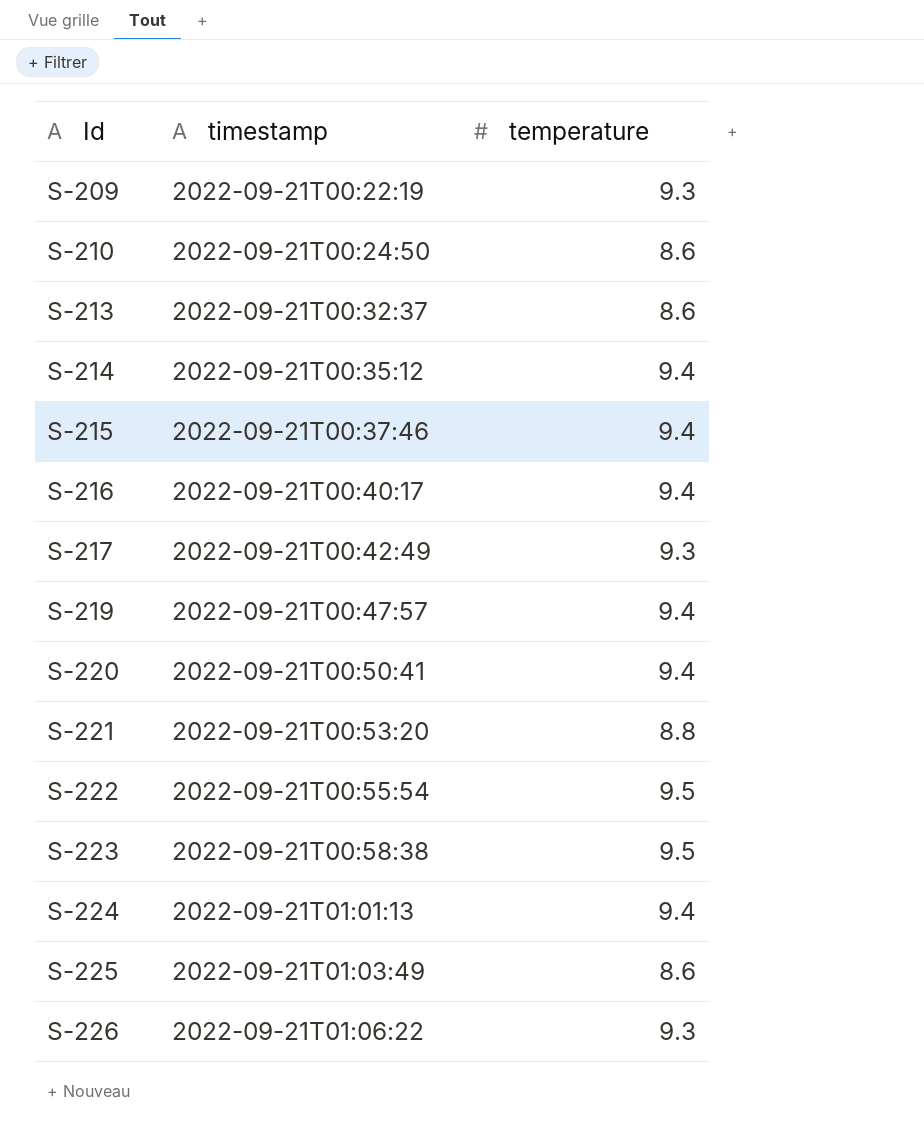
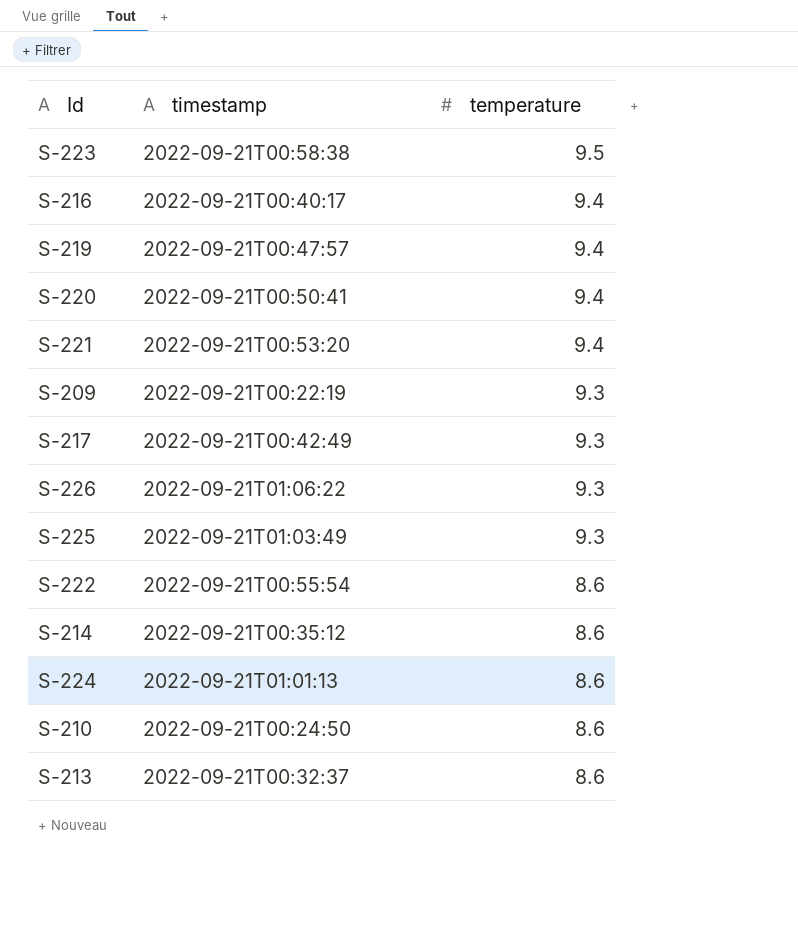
row order: Id ascending -> temperature descending
row S-215: 2022-09-21T00:37:46 | 9.4 -> none
S-221 | temperature: 8.8 -> 9.4
S-225 | temperature: 8.6 -> 9.3
S-222 | temperature: 9.5 -> 8.6
S-214 | temperature: 9.4 -> 8.6
S-224 | temperature: 9.4 -> 8.6

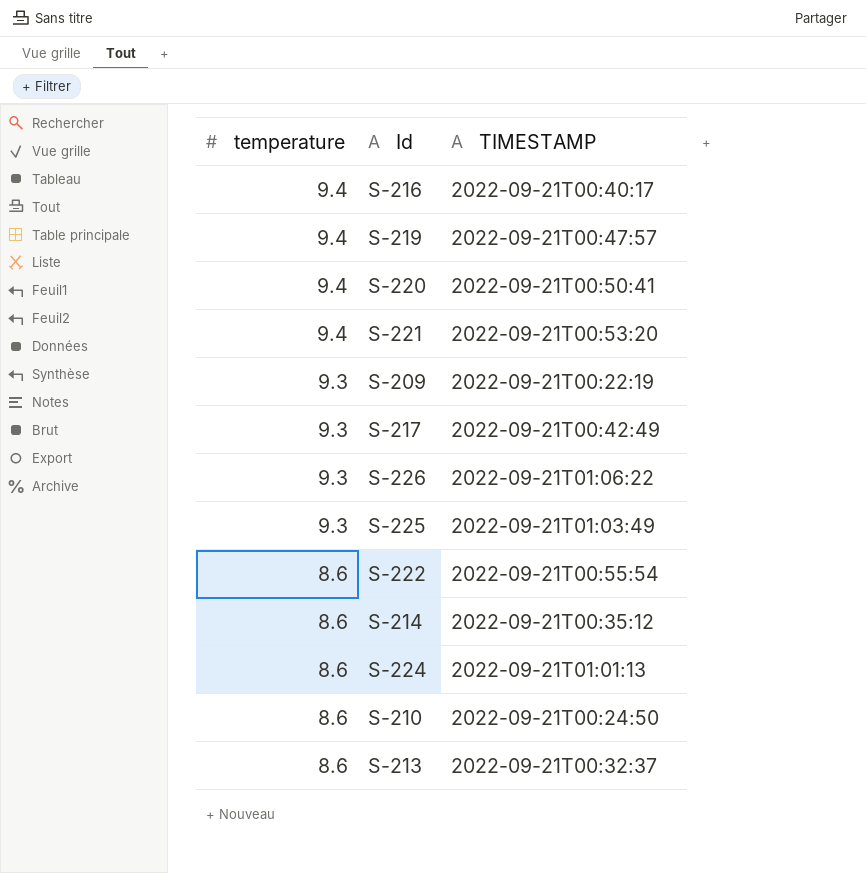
column temperature | position: 3 -> 1
column name: timestamp -> TIMESTAMP
row S-223: 2022-09-21T00:58:38 | 9.5 -> none

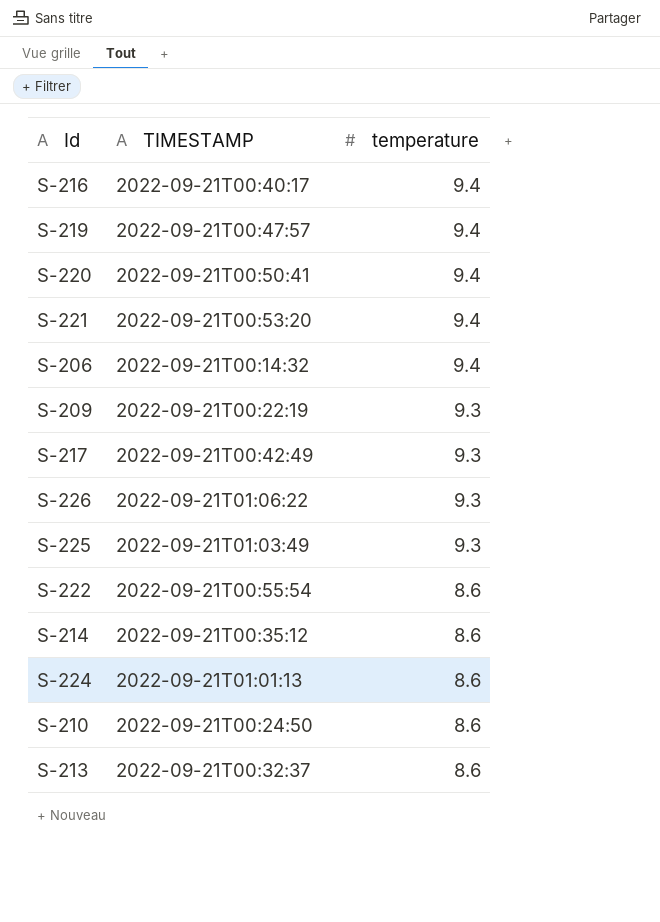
column temperature | position: 1 -> 3
row S-206: none -> 2022-09-21T00:14:32 | 9.4

